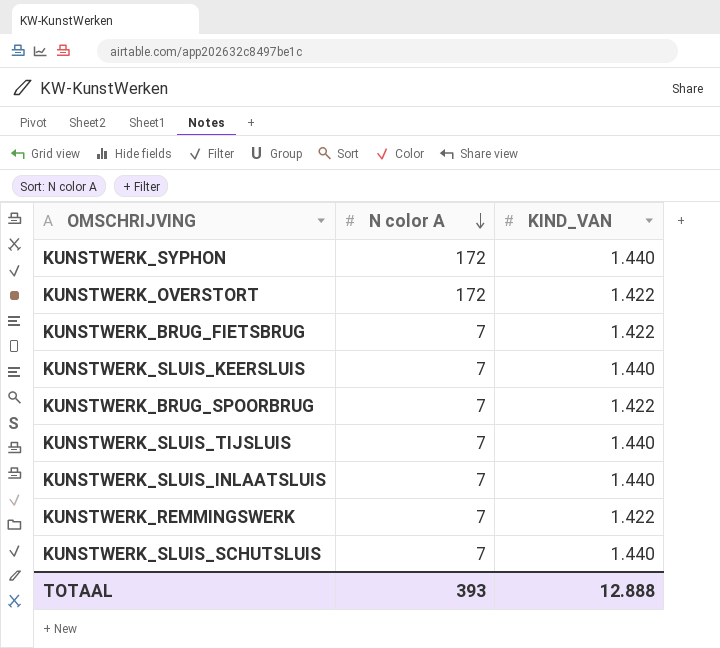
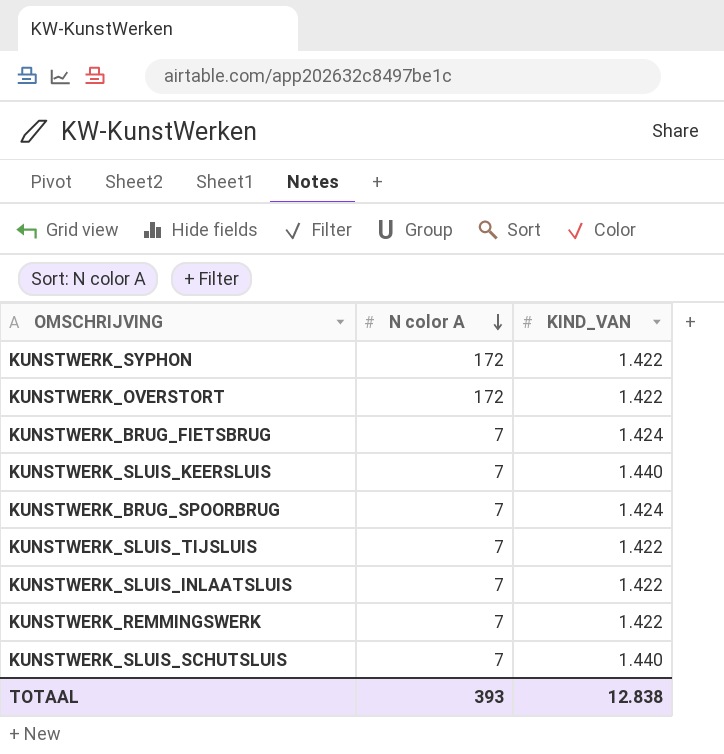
KUNSTWERK_SYPHON | KIND_VAN: 1.440 -> 1.422
KUNSTWERK_BRUG_FIETSBRUG | KIND_VAN: 1.422 -> 1.424
KUNSTWERK_BRUG_SPOORBRUG | KIND_VAN: 1.422 -> 1.424
KUNSTWERK_SLUIS_TIJSLUIS | KIND_VAN: 1.440 -> 1.422
KUNSTWERK_SLUIS_INLAATSLUIS | KIND_VAN: 1.440 -> 1.422
TOTAAL | KIND_VAN: 12.888 -> 12.838

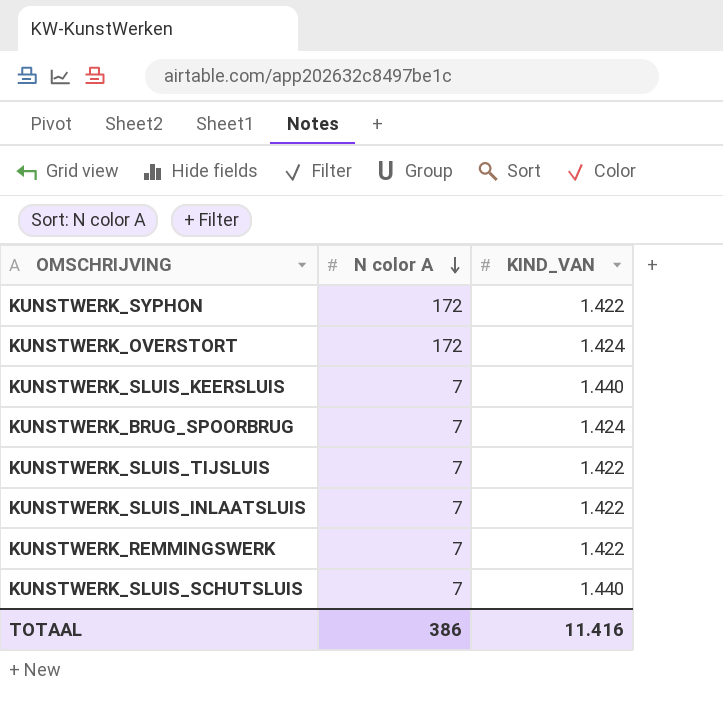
row KUNSTWERK_BRUG_FIETSBRUG: 7 | 1.424 -> none
KUNSTWERK_OVERSTORT | KIND_VAN: 1.422 -> 1.424
TOTAAL | N color A: 393 -> 386
TOTAAL | KIND_VAN: 12.838 -> 11.416

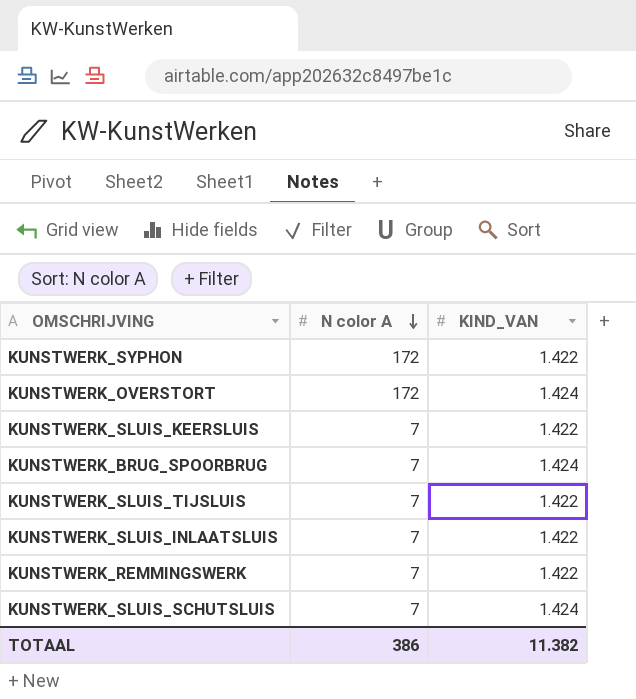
KUNSTWERK_SLUIS_KEERSLUIS | KIND_VAN: 1.440 -> 1.422
KUNSTWERK_SLUIS_SCHUTSLUIS | KIND_VAN: 1.440 -> 1.424
TOTAAL | KIND_VAN: 11.416 -> 11.382

